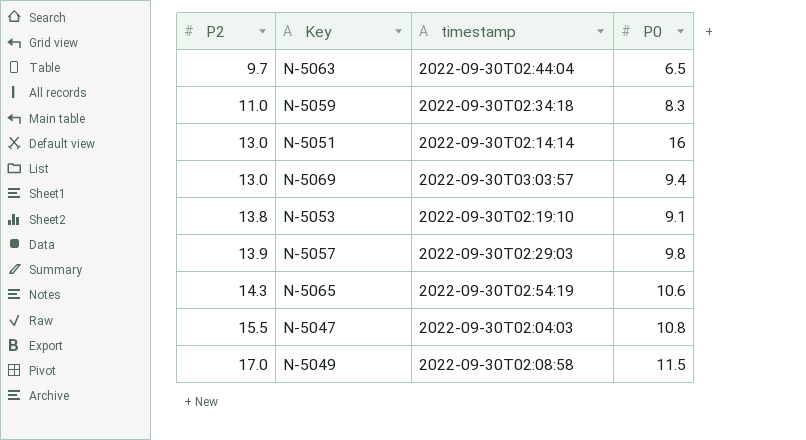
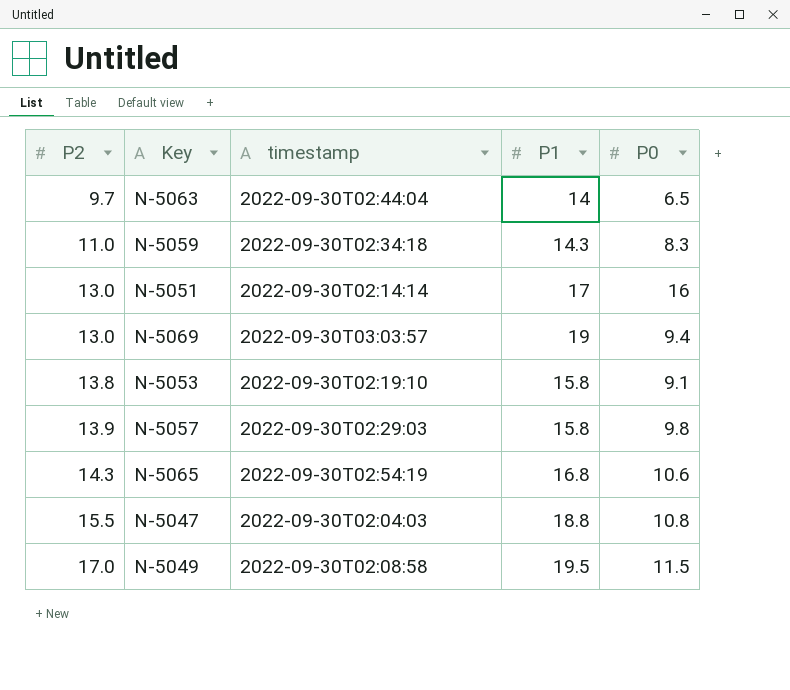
column P1 | position: none -> 4

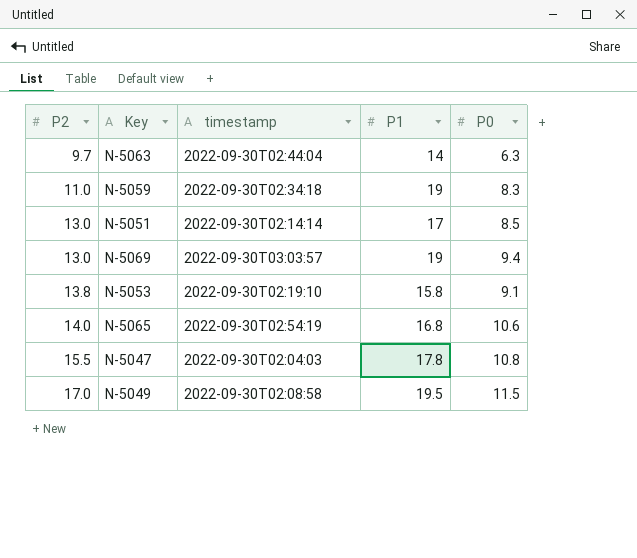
row N-5057: 13.9 | 2022-09-30T02:29:03 | 15.8 | 9.8 -> none
N-5063 | P0: 6.5 -> 6.3
N-5059 | P1: 14.3 -> 19
N-5051 | P0: 16 -> 8.5
N-5065 | P2: 14.3 -> 14.0
N-5047 | P1: 18.8 -> 17.8

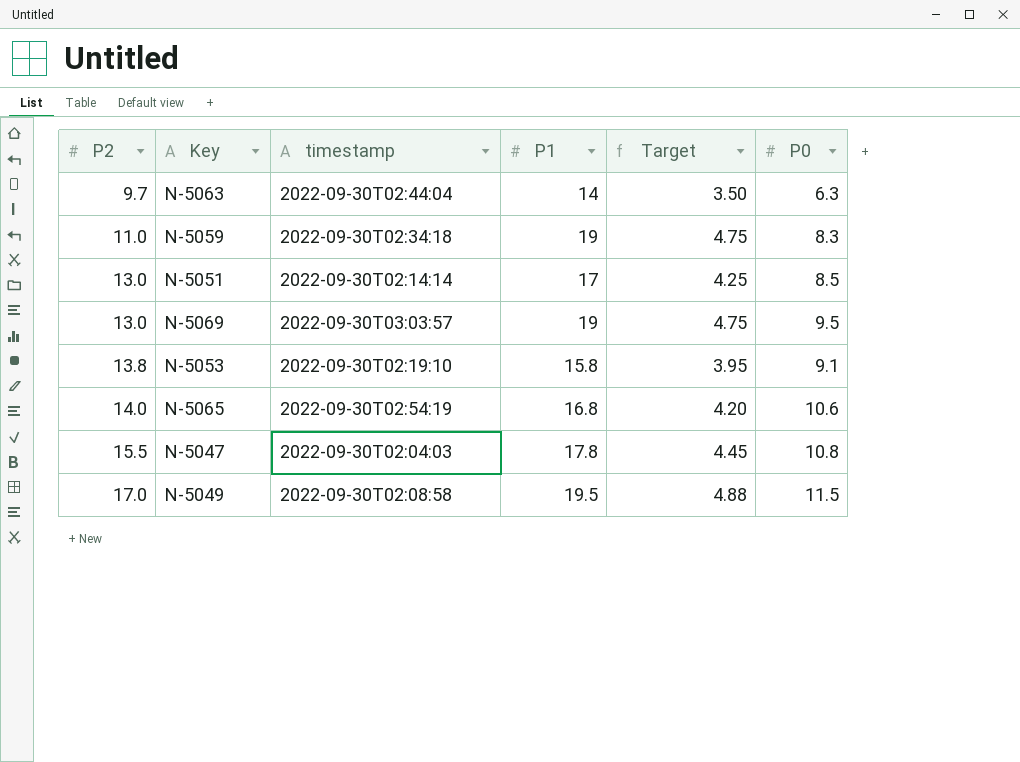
column Target | formula: none -> [P1] * 0.25
N-5069 | P0: 9.4 -> 9.5

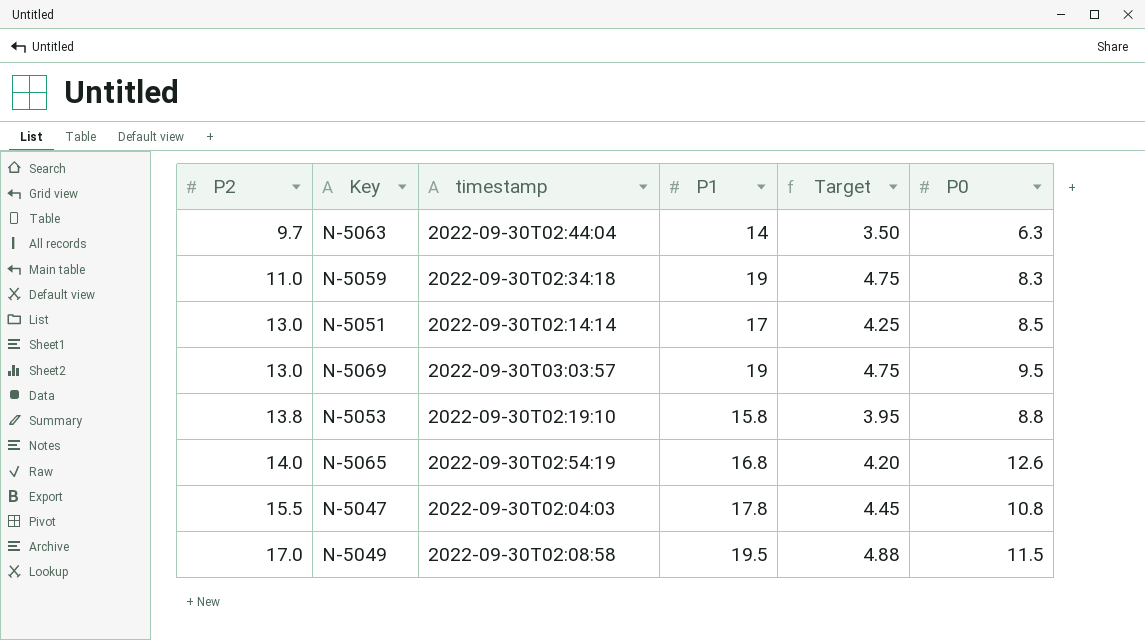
N-5053 | P0: 9.1 -> 8.8
N-5065 | P0: 10.6 -> 12.6

